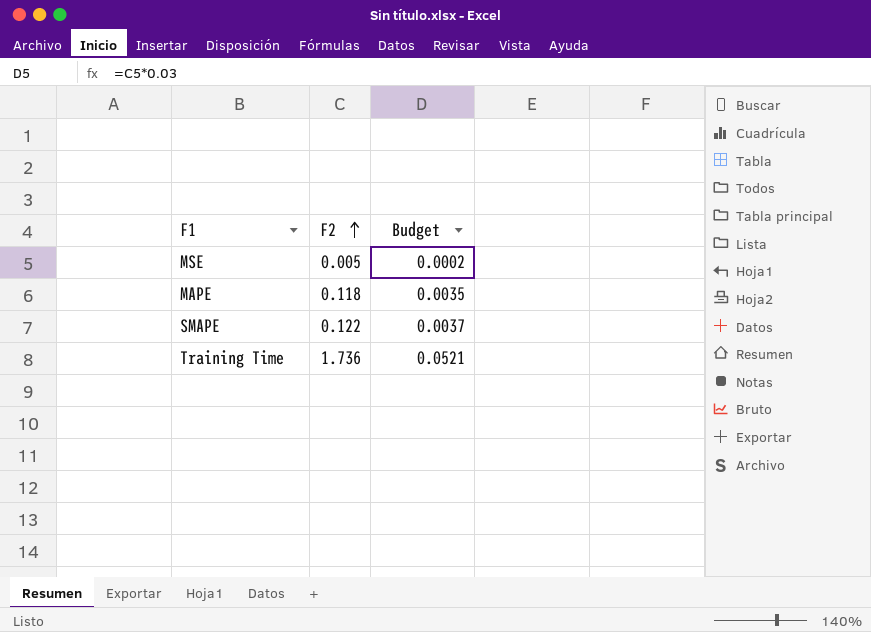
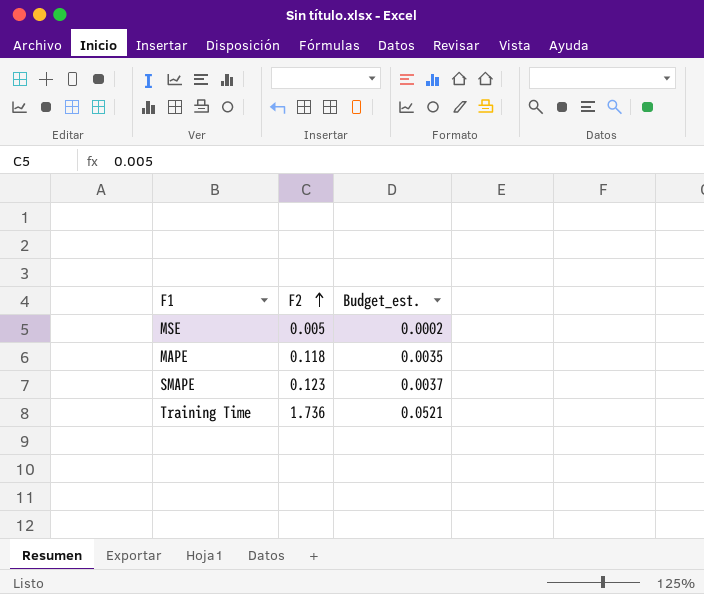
column name: Budget -> Budget_est.
SMAPE | F2: 0.122 -> 0.123

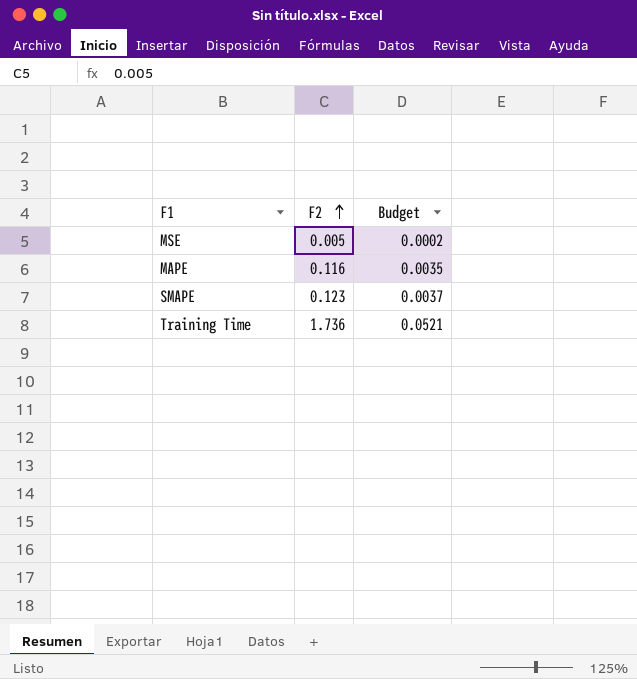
column name: Budget_est. -> Budget
MAPE | F2: 0.118 -> 0.116

